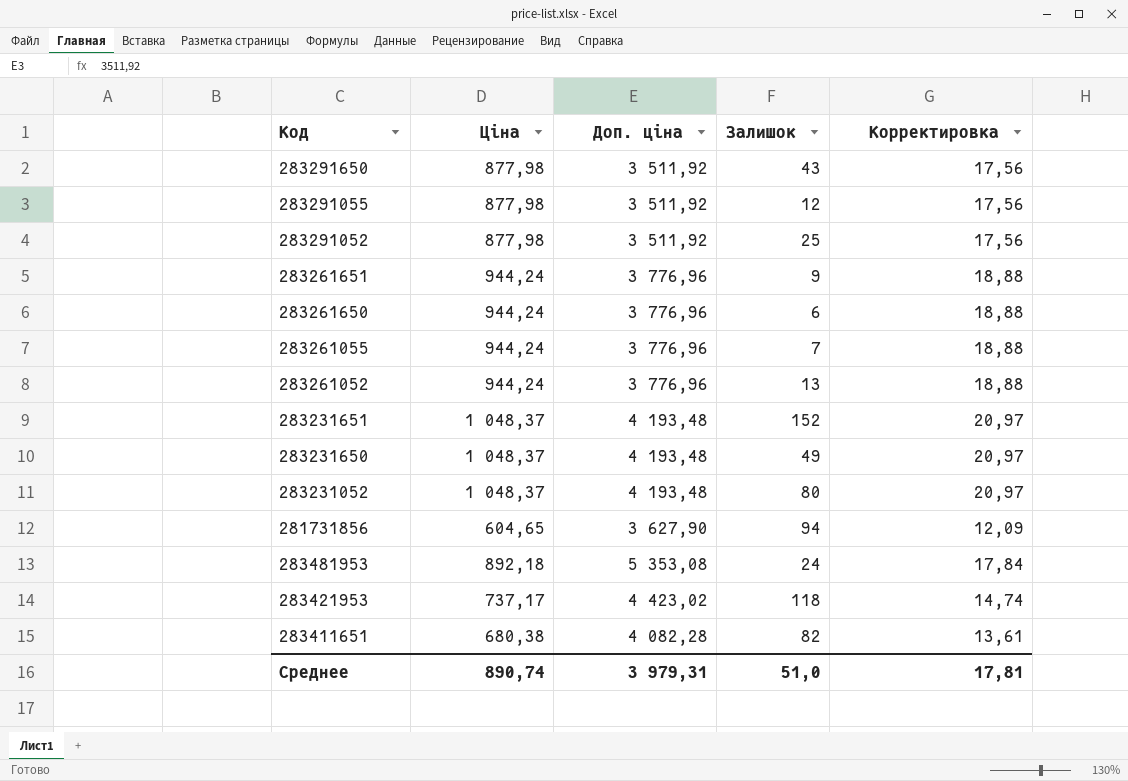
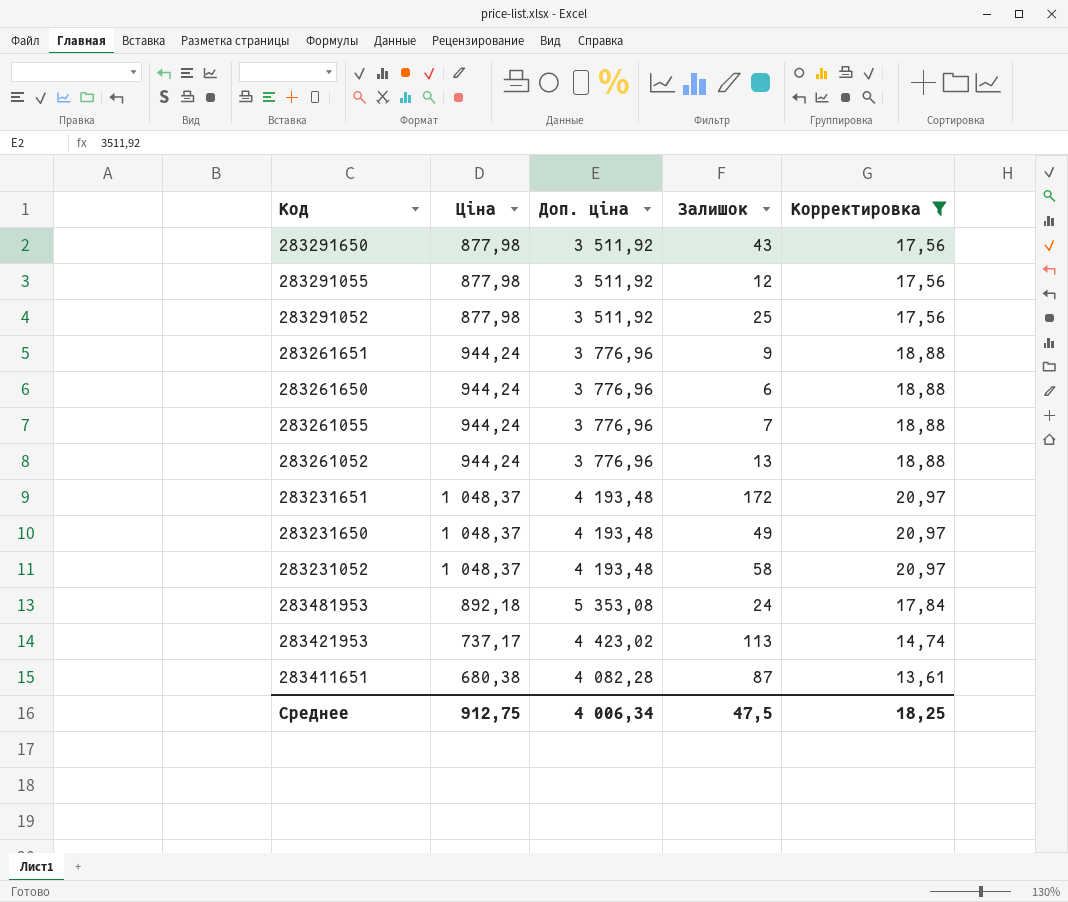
filter: none -> Корректировка != 12,09
283231651 | Залишок: 152 -> 172
283231052 | Залишок: 80 -> 58
283421953 | Залишок: 118 -> 113
283411651 | Залишок: 82 -> 87
Среднее | Ціна: 890,74 -> 912,75
Среднее | Доп. ціна: 3 979,31 -> 4 006,34
Среднее | Залишок: 51,0 -> 47,5
Среднее | Корректировка: 17,81 -> 18,25

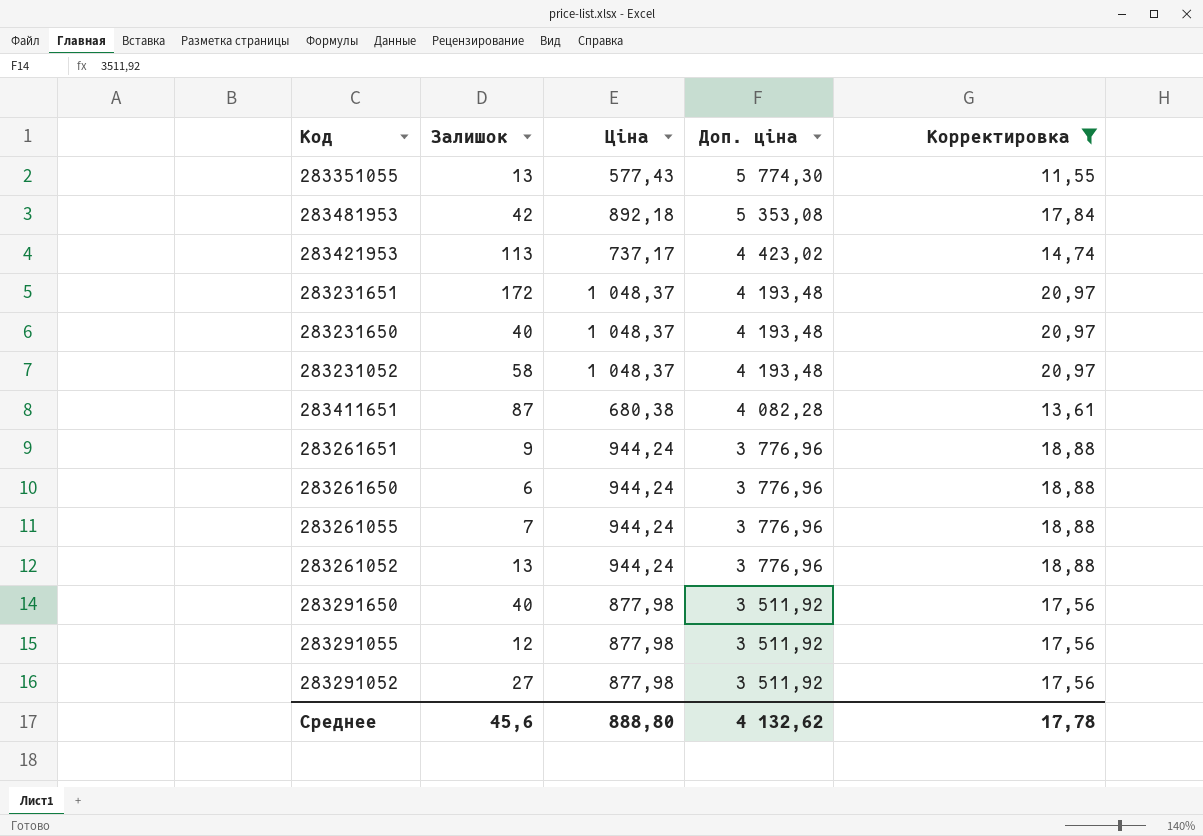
row order: none -> Доп. ціна descending
column Залишок | position: 4 -> 2
row 283351055: none -> 13 | 577,43 | 5 774,30 | 11,55
283481953 | Залишок: 24 -> 42
283231650 | Залишок: 49 -> 40
283291650 | Залишок: 43 -> 40
283291052 | Залишок: 25 -> 27
Среднее | Залишок: 47,5 -> 45,6
Среднее | Ціна: 912,75 -> 888,80
Среднее | Доп. ціна: 4 006,34 -> 4 132,62
Среднее | Корректировка: 18,25 -> 17,78

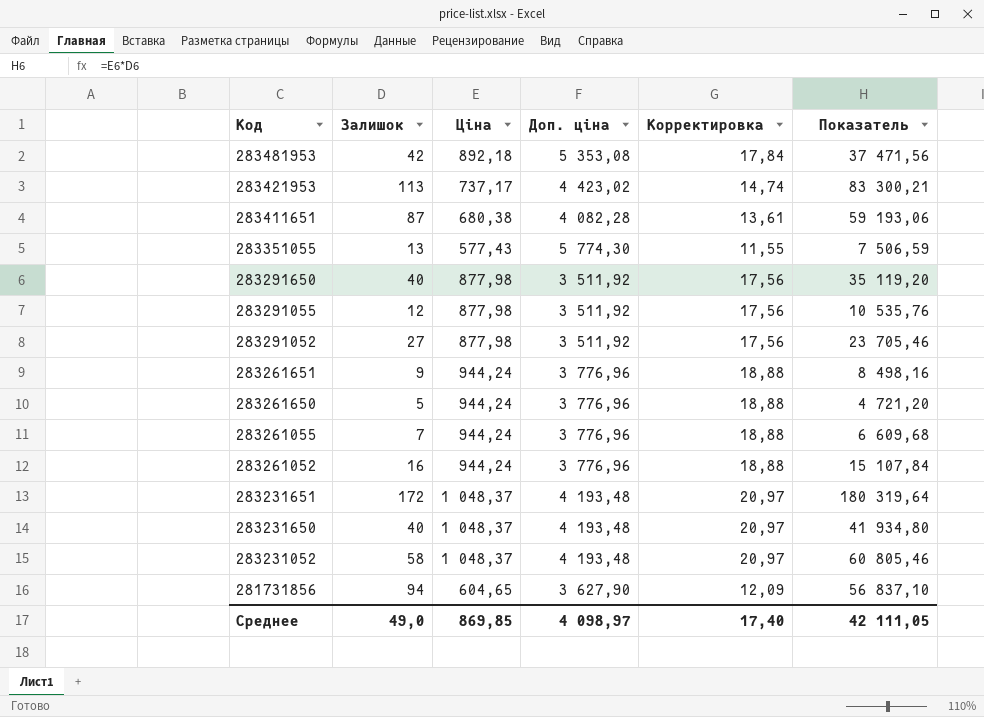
filter: Корректировка != 12,09 -> none
row order: Доп. ціна descending -> Код descending
column Показатель | formula: none -> [Залишок] * [Ціна]
283261650 | Залишок: 6 -> 5
283261052 | Залишок: 13 -> 16
Среднее | Залишок: 45,6 -> 49,0
Среднее | Ціна: 888,80 -> 869,85
Среднее | Доп. ціна: 4 132,62 -> 4 098,97
Среднее | Корректировка: 17,78 -> 17,40

